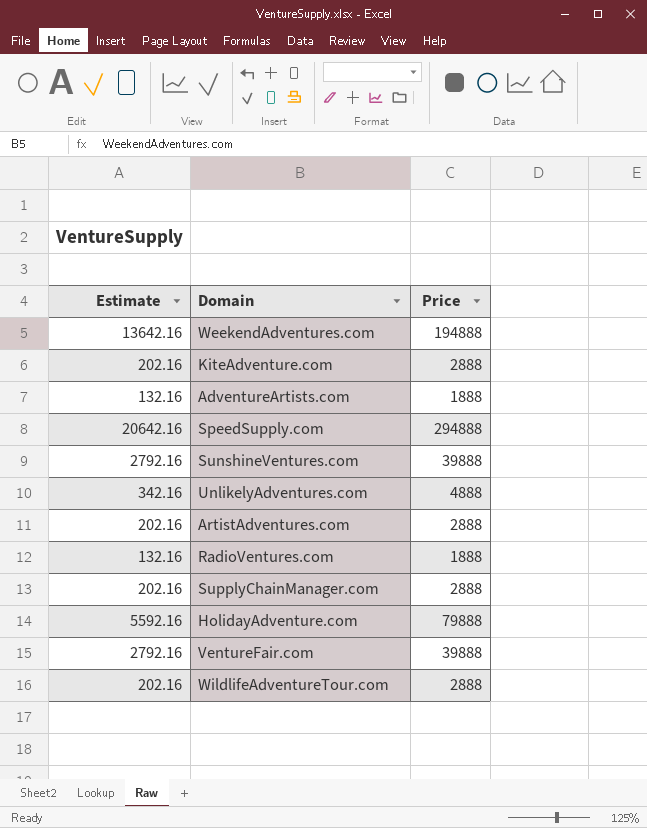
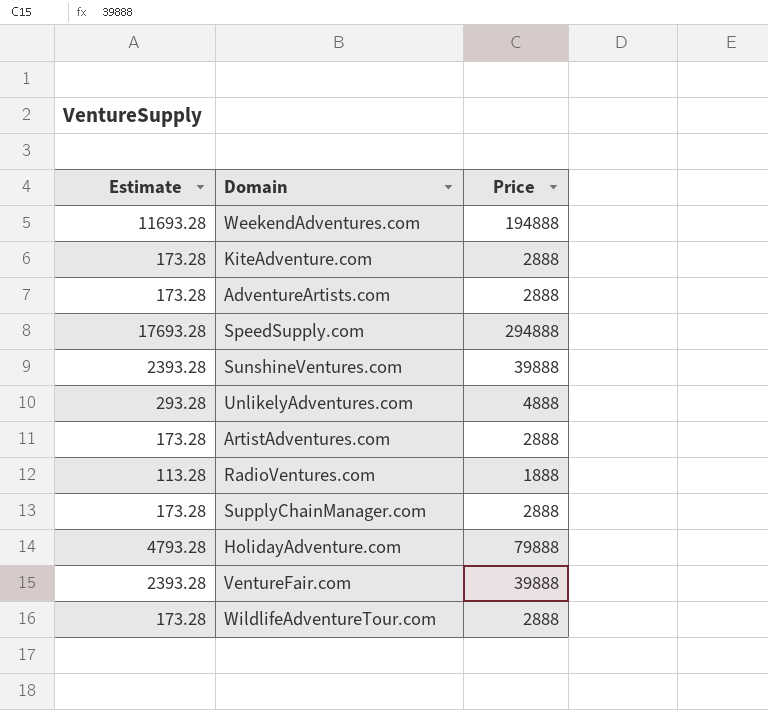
column Estimate | formula: [Price] * 0.07 -> [Price] * 0.06
AdventureArtists.com | Price: 1888 -> 2888

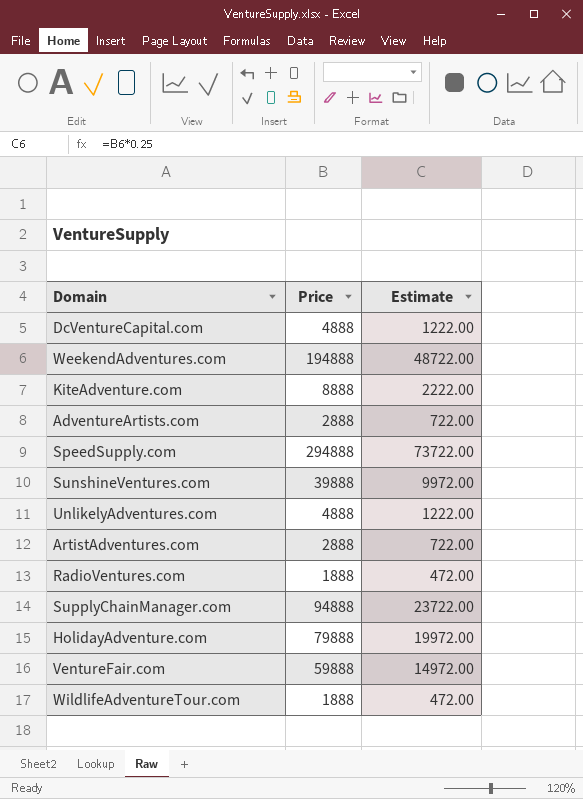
column Estimate | formula: [Price] * 0.06 -> [Price] * 0.25
column Estimate | position: 1 -> 3
row DcVentureCapital.com: none -> 4888 | 1222.00
KiteAdventure.com | Price: 2888 -> 8888
SupplyChainManager.com | Price: 2888 -> 94888
VentureFair.com | Price: 39888 -> 59888
WildlifeAdventureTour.com | Price: 2888 -> 1888

